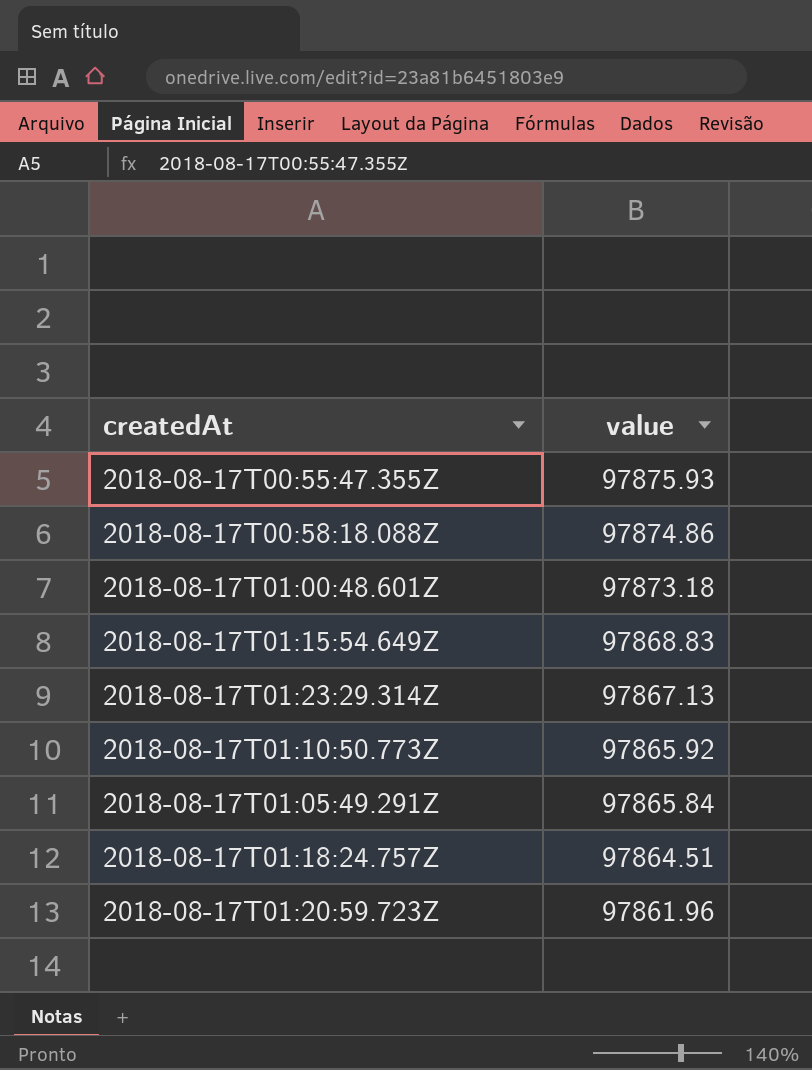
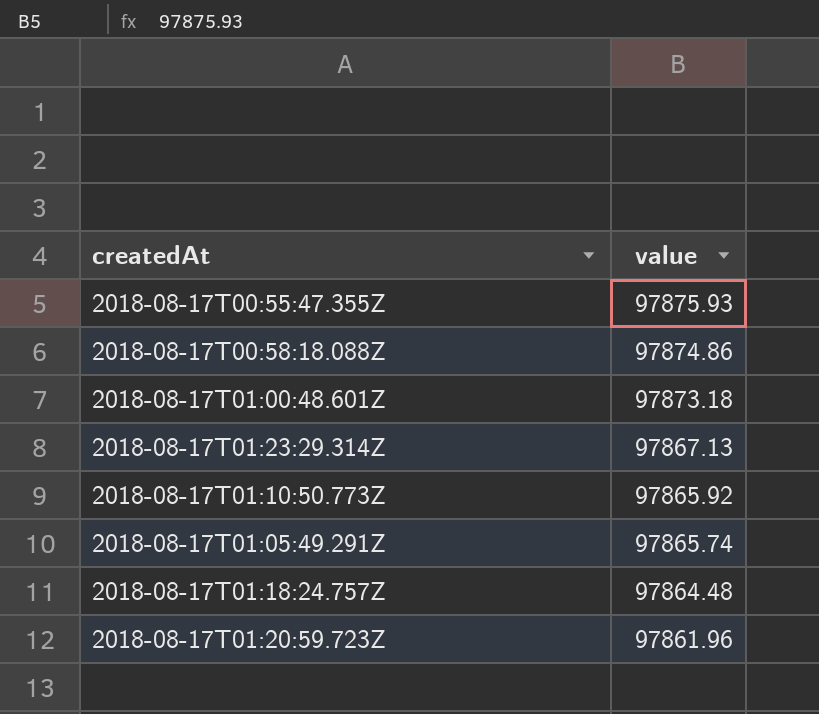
row 2018-08-17T01:15:54.649Z: 97868.83 -> none
2018-08-17T01:05:49.291Z | value: 97865.84 -> 97865.74
2018-08-17T01:18:24.757Z | value: 97864.51 -> 97864.48

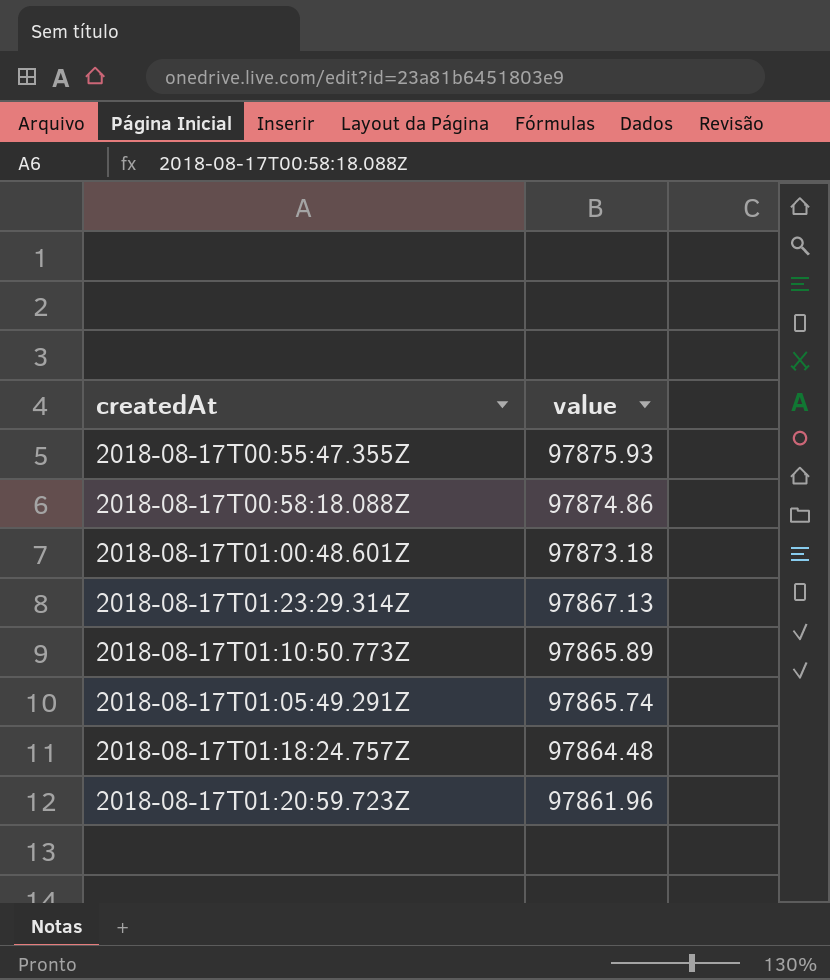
2018-08-17T01:10:50.773Z | value: 97865.92 -> 97865.89

